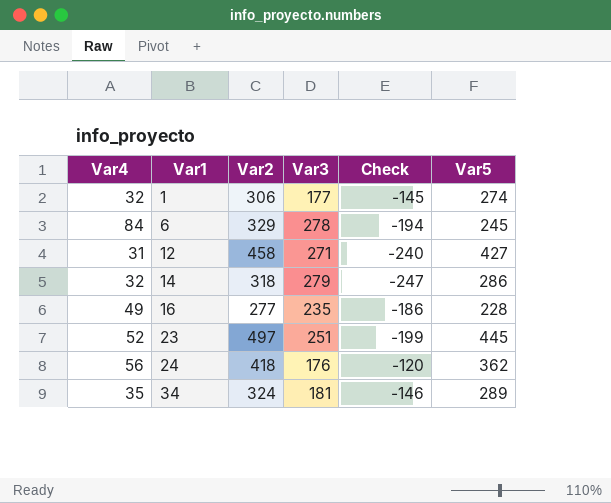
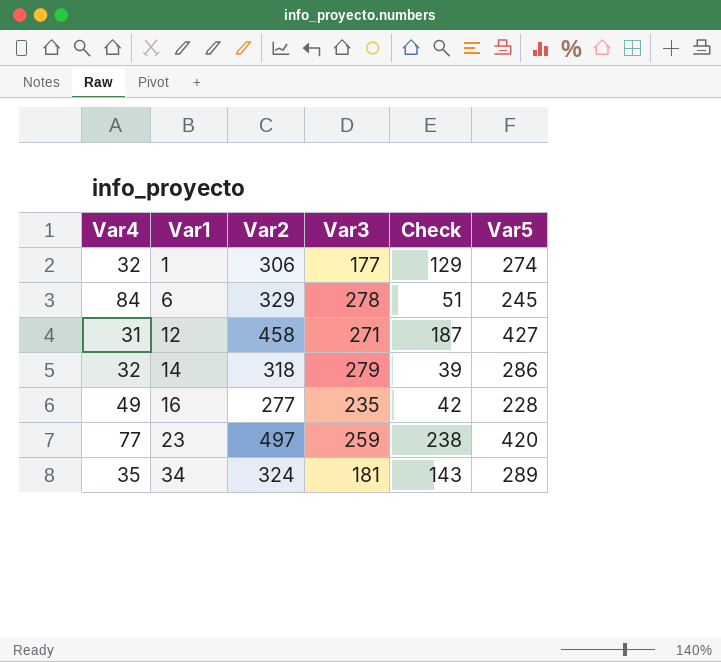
column Check | formula: [Var4] - [Var3] -> [Var2] - [Var3]
row 24: 56 | 418 | 176 | -120 | 362 -> none
23 | Var4: 52 -> 77
23 | Var3: 251 -> 259
23 | Var5: 445 -> 420

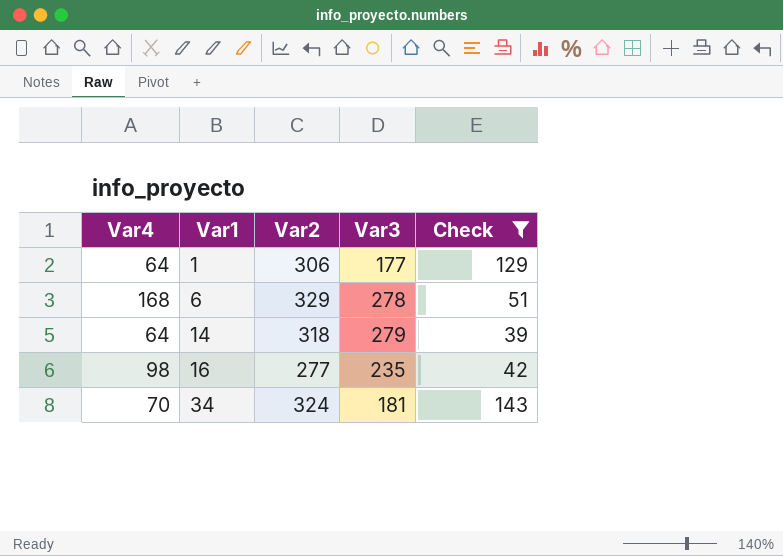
filter: none -> Check <= 143
column Var5 | formula: [Var2] - [Var4] -> none
1 | Var4: 32 -> 64
6 | Var4: 84 -> 168
14 | Var4: 32 -> 64
16 | Var4: 49 -> 98
34 | Var4: 35 -> 70

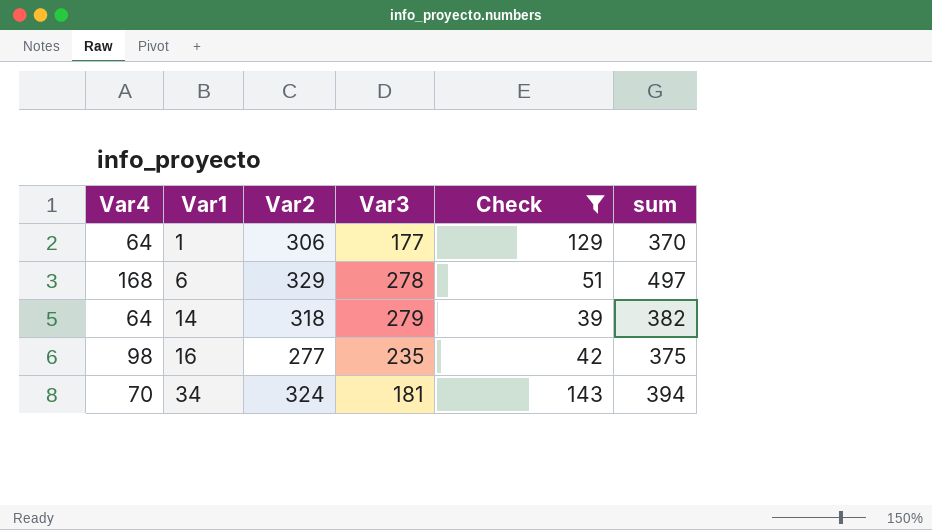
column sum | formula: none -> [Var4] + [Var2]

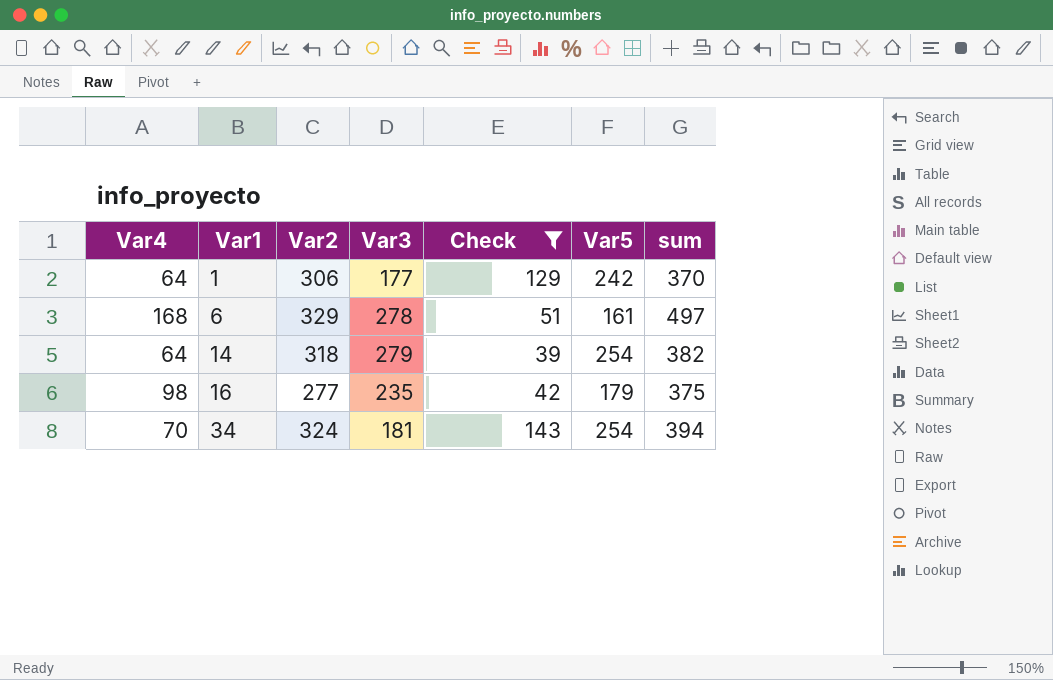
column Var5 | formula: none -> [Var2] - [Var4]

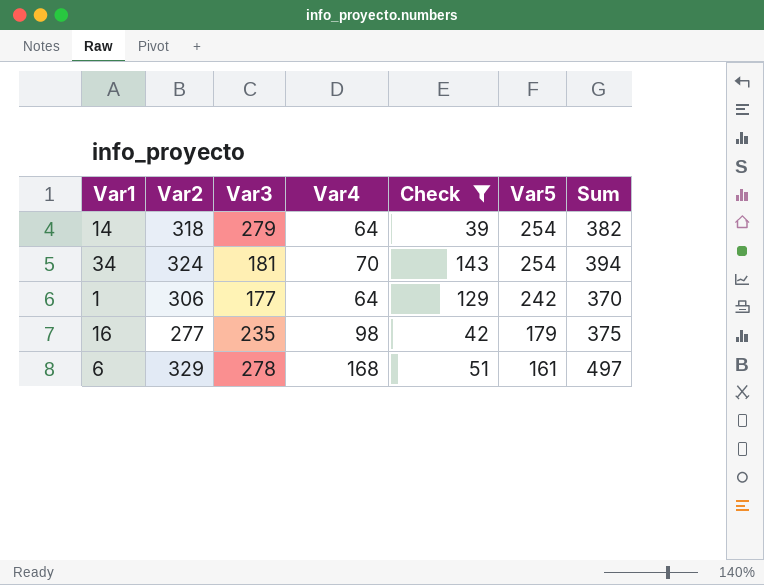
row order: Var1 ascending -> Var5 descending
column Var4 | position: 1 -> 4
column name: sum -> Sum

